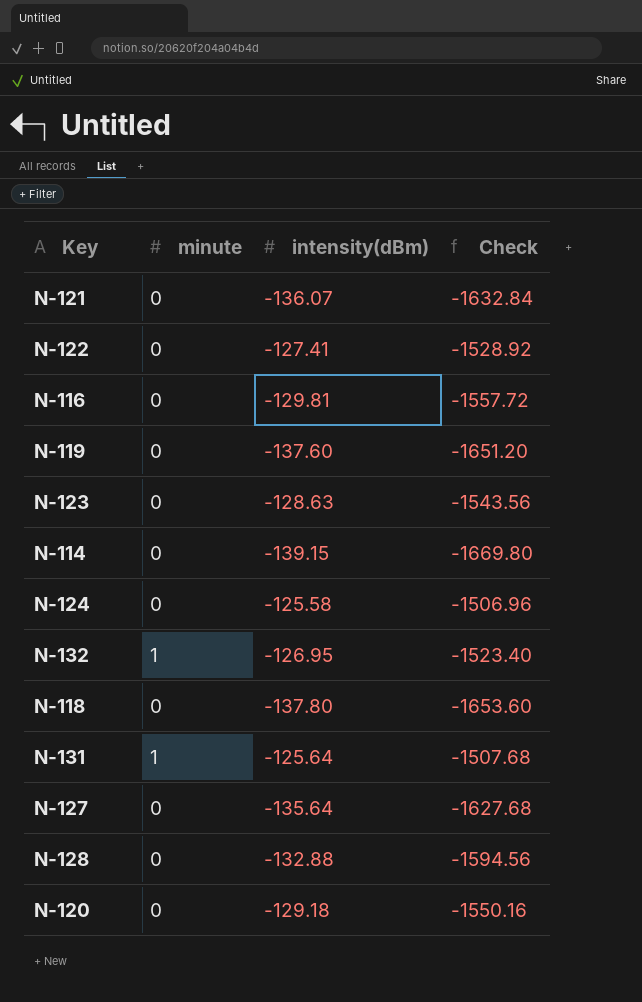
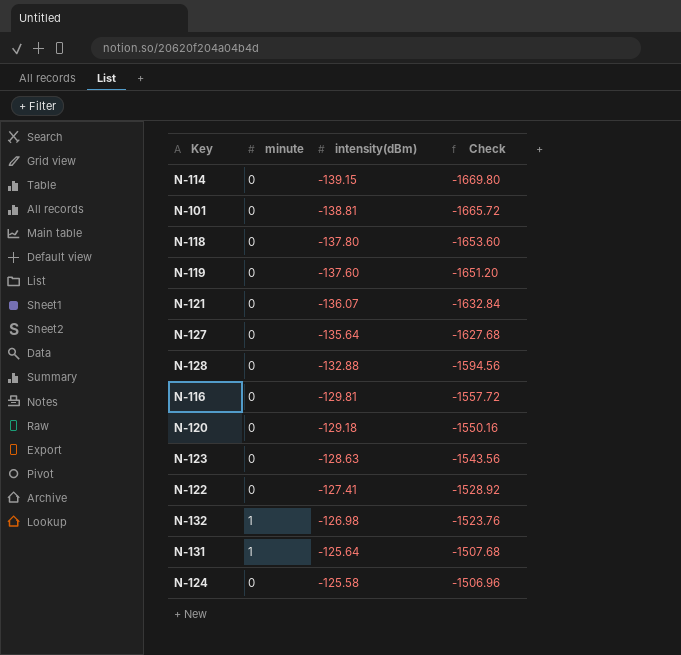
row order: none -> intensity(dBm) ascending
row N-101: none -> 0 | -138.81 | -1665.72
N-132 | intensity(dBm): -126.95 -> -126.98
N-132 | Check: -1523.40 -> -1523.76

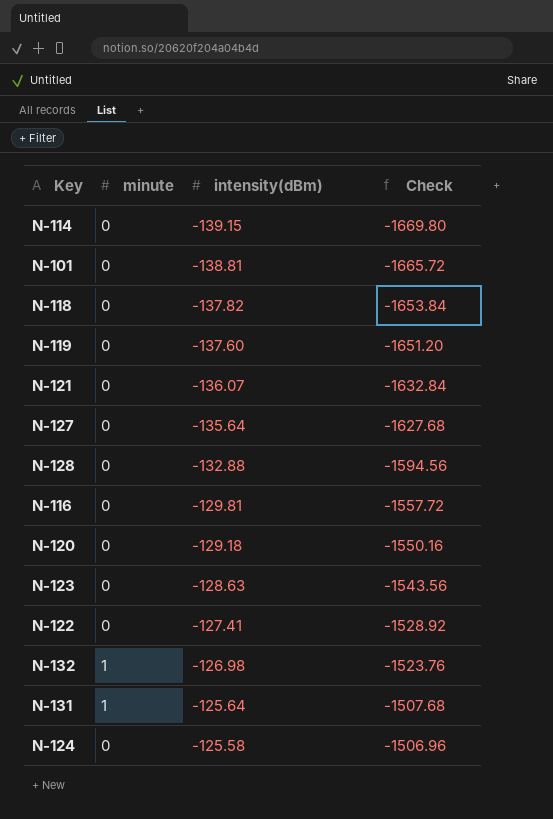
N-118 | intensity(dBm): -137.80 -> -137.82
N-118 | Check: -1653.60 -> -1653.84

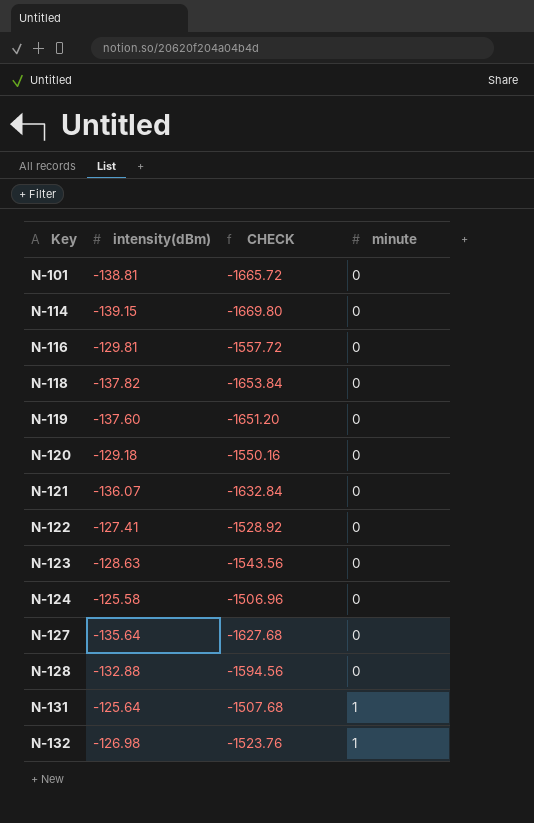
row order: intensity(dBm) ascending -> Key ascending
column name: Check -> CHECK
column minute | position: 2 -> 4

